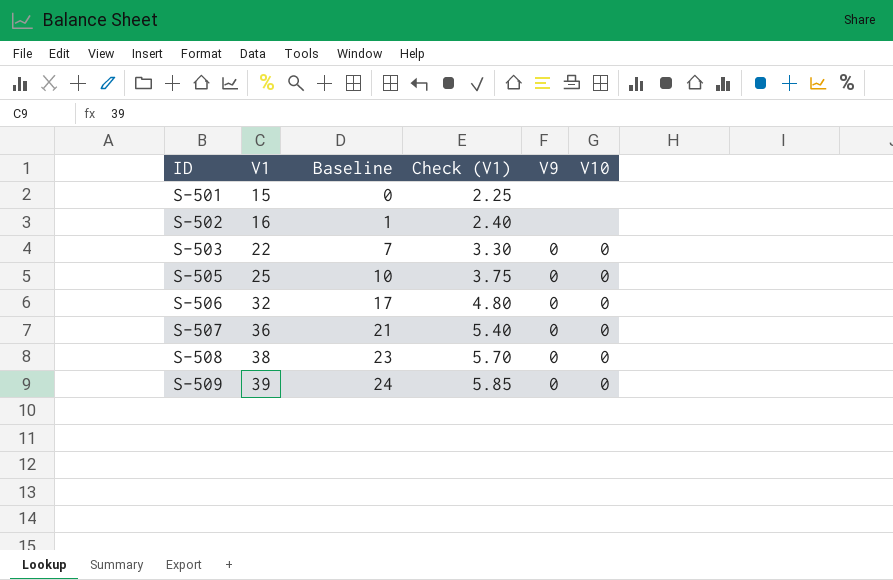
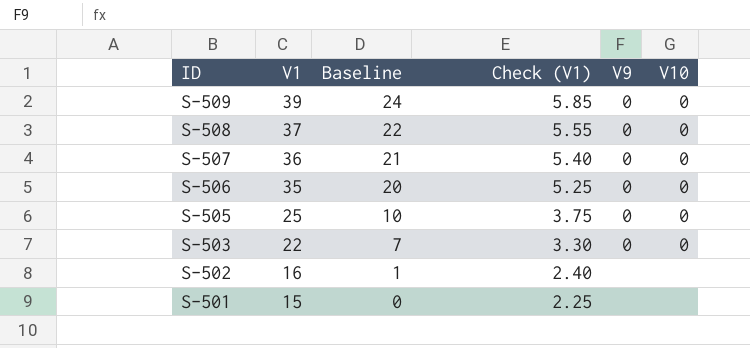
row order: ID ascending -> ID descending
S-508 | V1: 38 -> 37
S-508 | Baseline: 23 -> 22
S-508 | Check (V1): 5.70 -> 5.55
S-506 | V1: 32 -> 35
S-506 | Baseline: 17 -> 20
S-506 | Check (V1): 4.80 -> 5.25

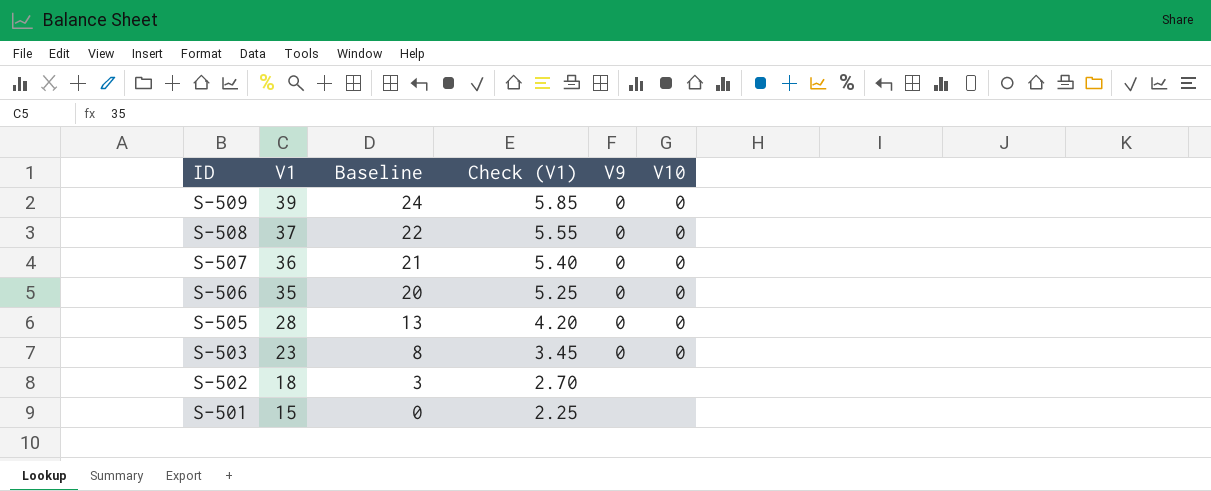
S-505 | V1: 25 -> 28
S-505 | Baseline: 10 -> 13
S-505 | Check (V1): 3.75 -> 4.20
S-503 | V1: 22 -> 23
S-503 | Baseline: 7 -> 8
S-503 | Check (V1): 3.30 -> 3.45
S-502 | V1: 16 -> 18
S-502 | Baseline: 1 -> 3
S-502 | Check (V1): 2.40 -> 2.70

